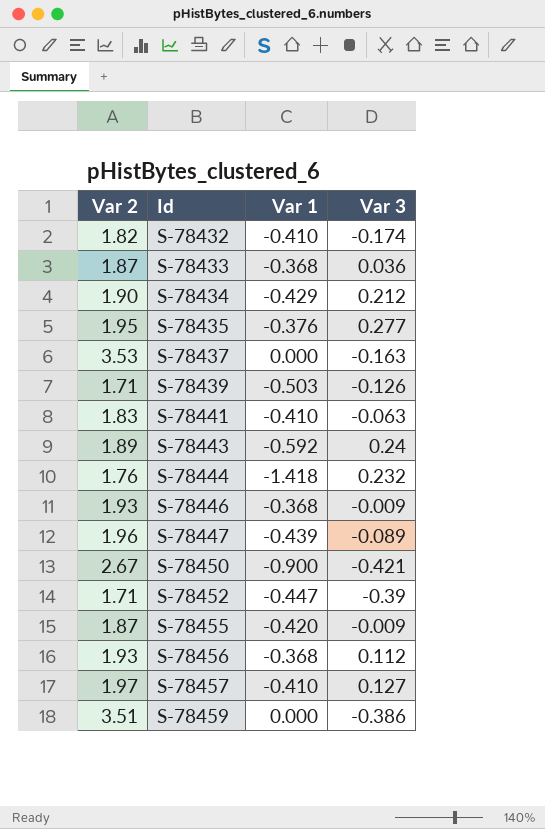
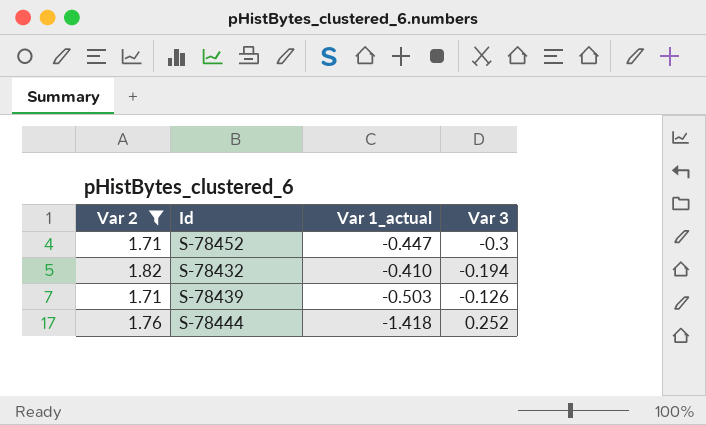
filter: none -> Var 2 <= 1.82
row order: Id ascending -> Var 3 ascending
column name: Var 1 -> Var 1_actual
S-78452 | Var 3: -0.39 -> -0.3
S-78432 | Var 3: -0.174 -> -0.194
S-78444 | Var 3: 0.232 -> 0.252

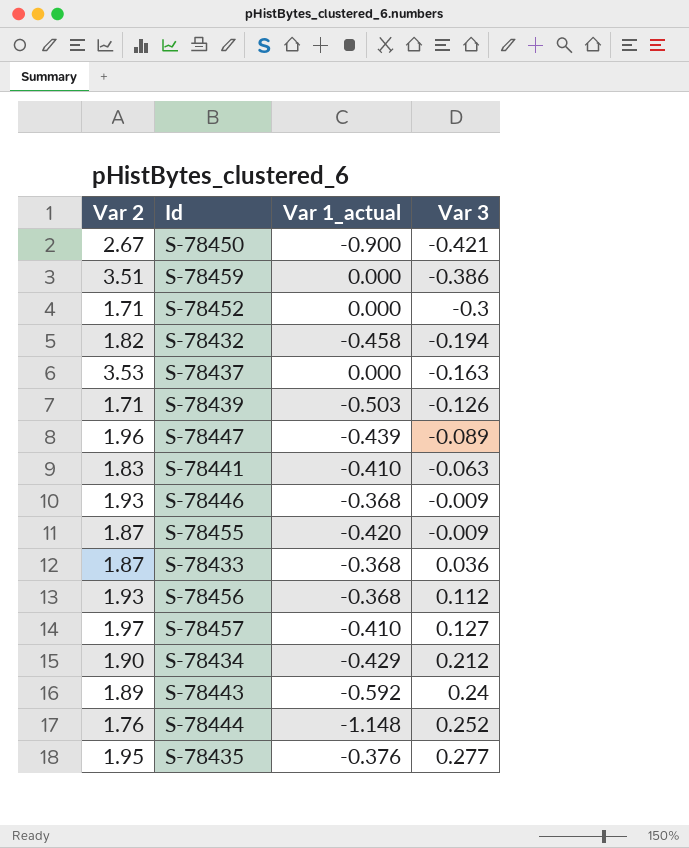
filter: Var 2 <= 1.82 -> none
S-78452 | Var 1_actual: -0.447 -> 0.000
S-78432 | Var 1_actual: -0.410 -> -0.458
S-78444 | Var 1_actual: -1.418 -> -1.148

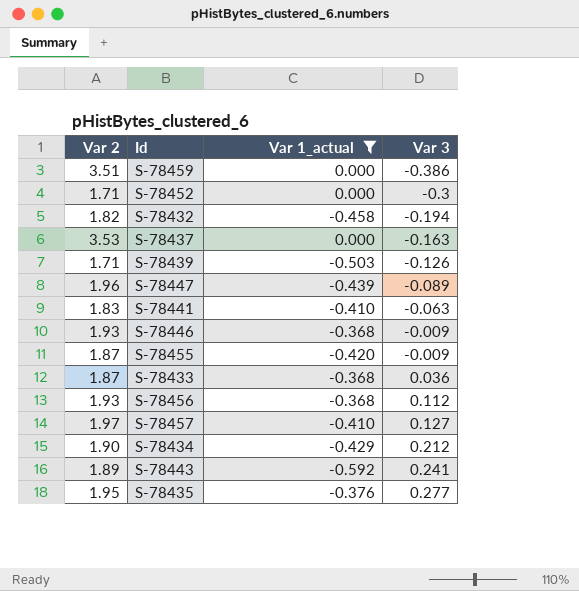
filter: none -> Var 1_actual >= -0.592
S-78443 | Var 3: 0.24 -> 0.241

